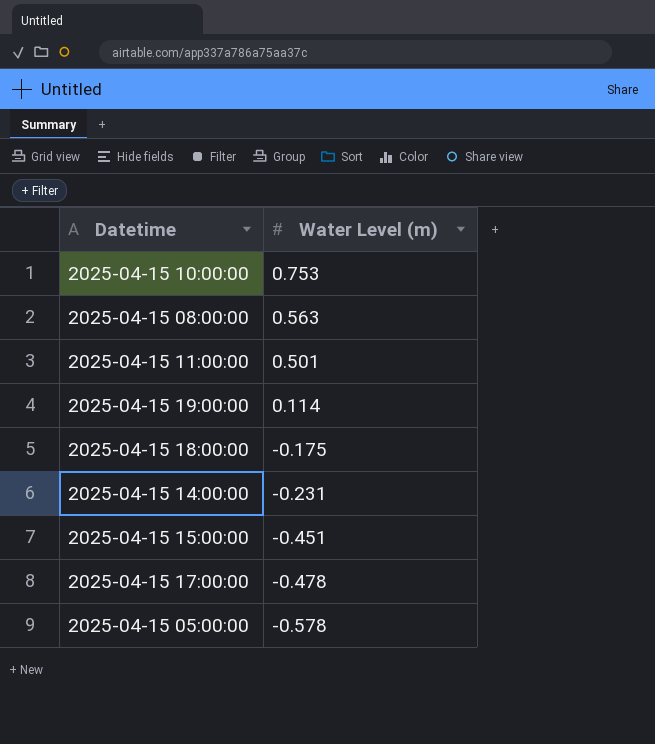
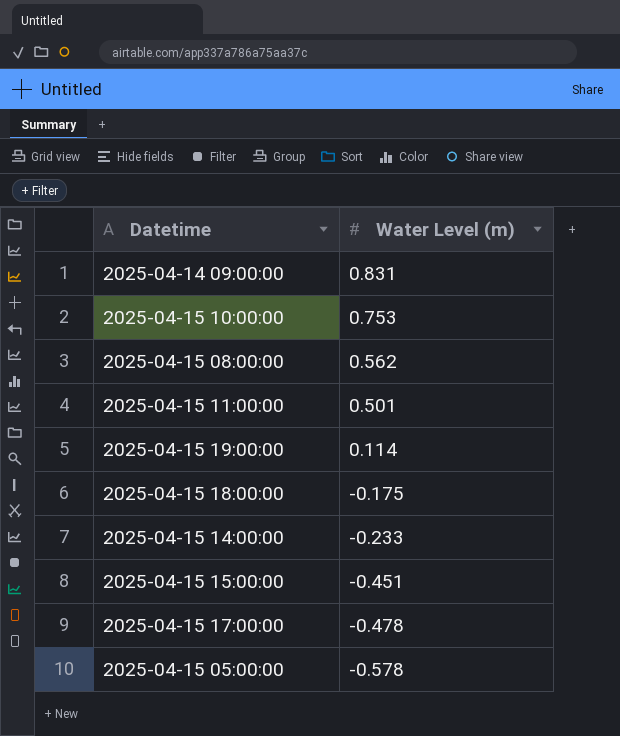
row 2025-04-14 09:00:00: none -> 0.831
2025-04-15 08:00:00 | Water Level (m): 0.563 -> 0.562
2025-04-15 14:00:00 | Water Level (m): -0.231 -> -0.233

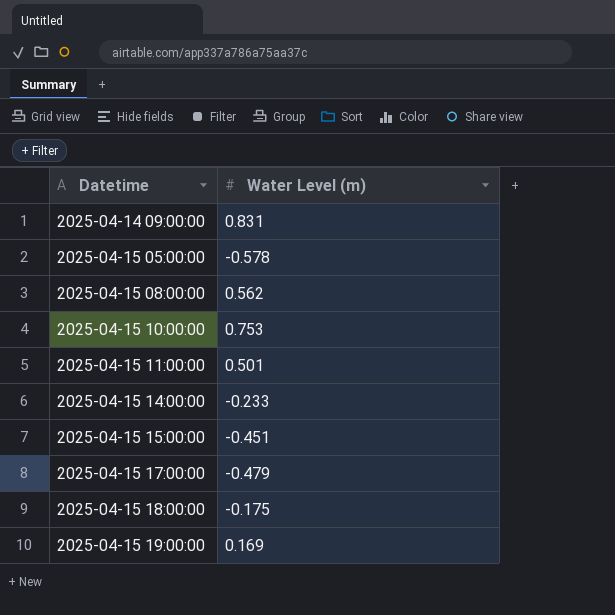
row order: Water Level (m) descending -> Datetime ascending
2025-04-15 17:00:00 | Water Level (m): -0.478 -> -0.479
2025-04-15 19:00:00 | Water Level (m): 0.114 -> 0.169

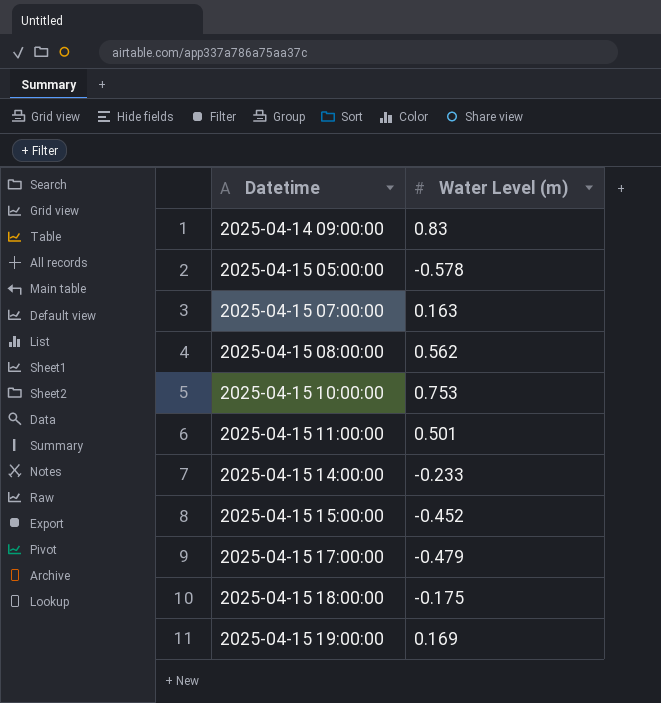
2025-04-14 09:00:00 | Water Level (m): 0.831 -> 0.83
row 2025-04-15 07:00:00: none -> 0.163
2025-04-15 15:00:00 | Water Level (m): -0.451 -> -0.452

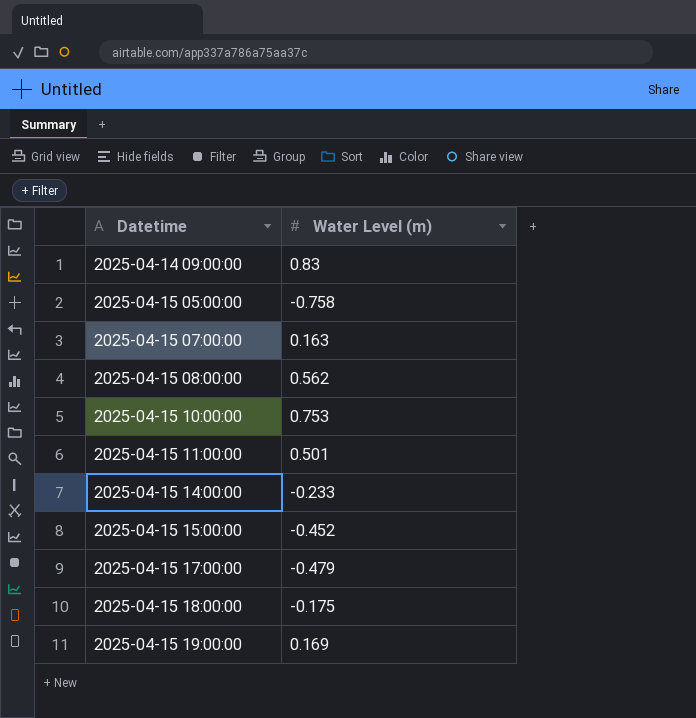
2025-04-15 05:00:00 | Water Level (m): -0.578 -> -0.758

